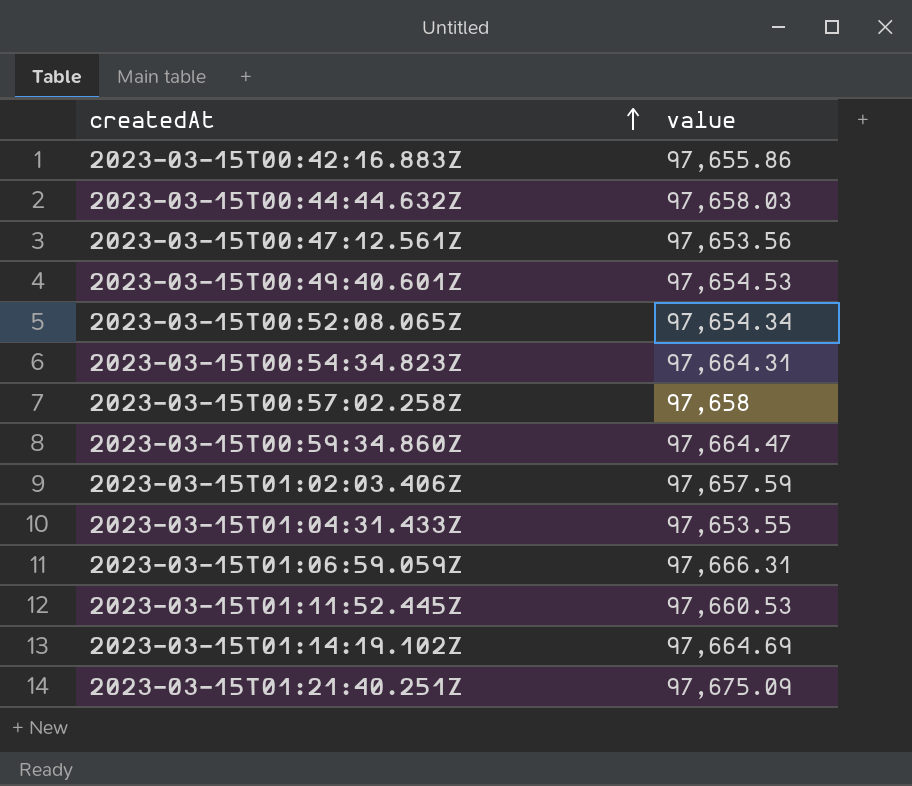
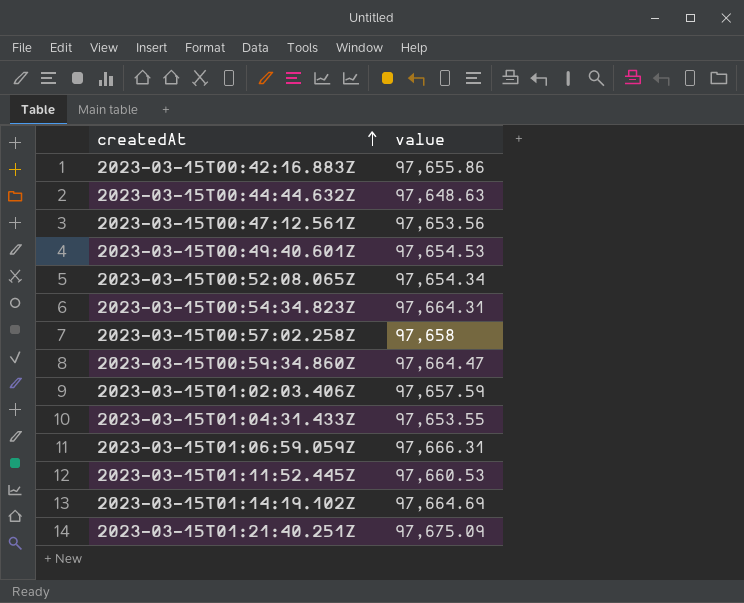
2023-03-15T00:44:44.632Z | value: 97,658.03 -> 97,648.63

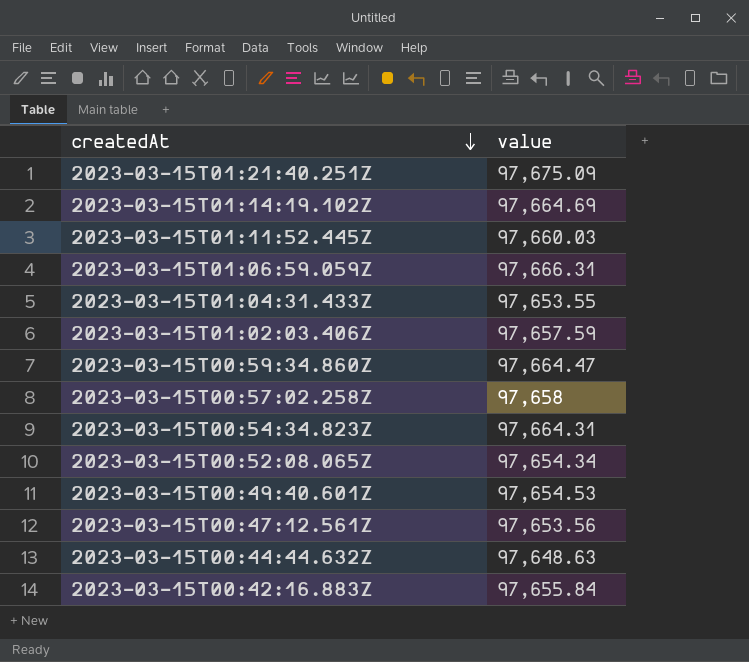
row order: createdAt ascending -> createdAt descending
2023-03-15T01:11:52.445Z | value: 97,660.53 -> 97,660.03
2023-03-15T00:42:16.883Z | value: 97,655.86 -> 97,655.84

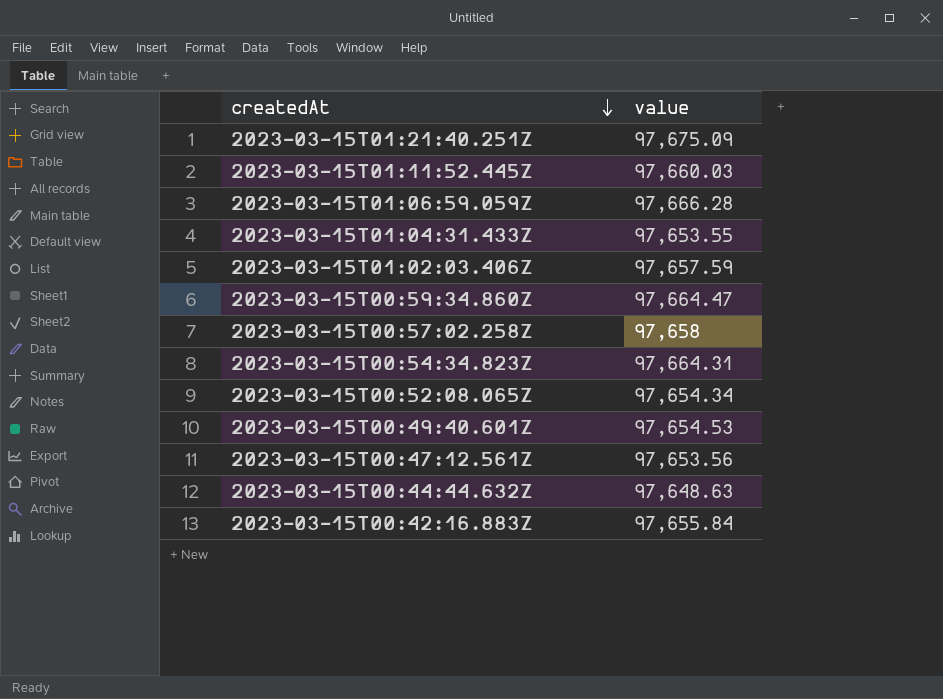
row 2023-03-15T01:14:19.102Z: 97,664.69 -> none
2023-03-15T01:06:59.059Z | value: 97,666.31 -> 97,666.28

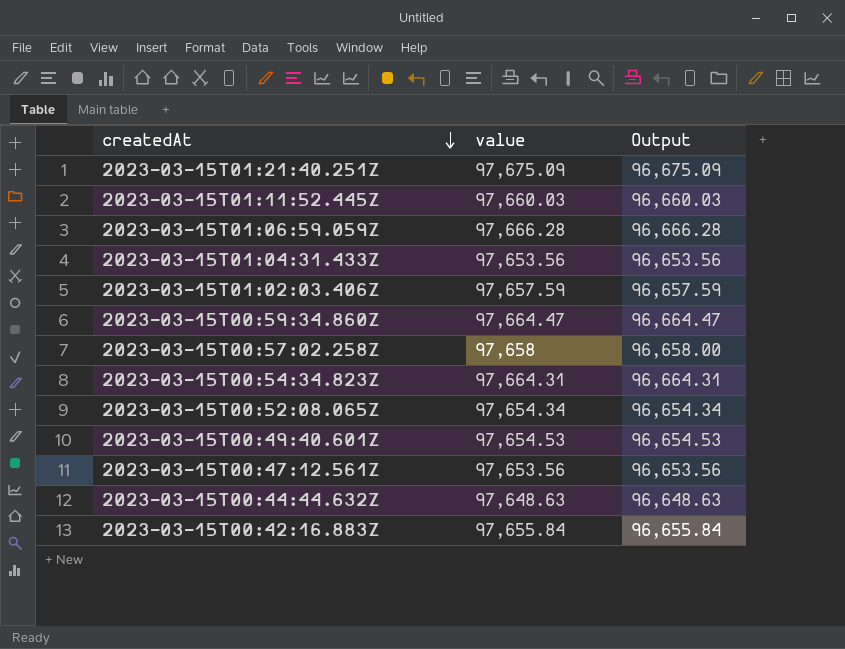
column Output | formula: none -> [value] - 1000
2023-03-15T01:04:31.433Z | value: 97,653.55 -> 97,653.56

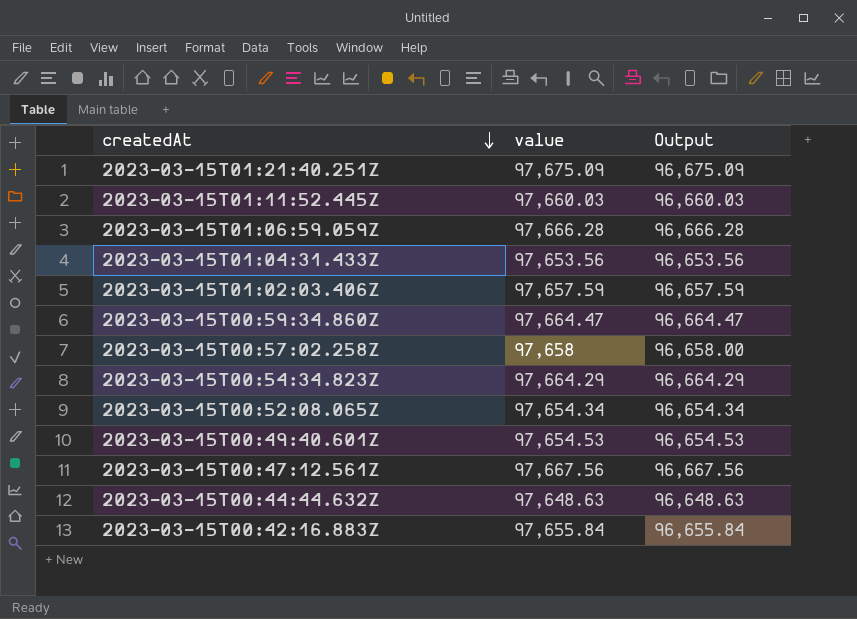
2023-03-15T00:54:34.823Z | value: 97,664.31 -> 97,664.29
2023-03-15T00:54:34.823Z | Output: 96,664.31 -> 96,664.29
2023-03-15T00:47:12.561Z | value: 97,653.56 -> 97,667.56
2023-03-15T00:47:12.561Z | Output: 96,653.56 -> 96,667.56

